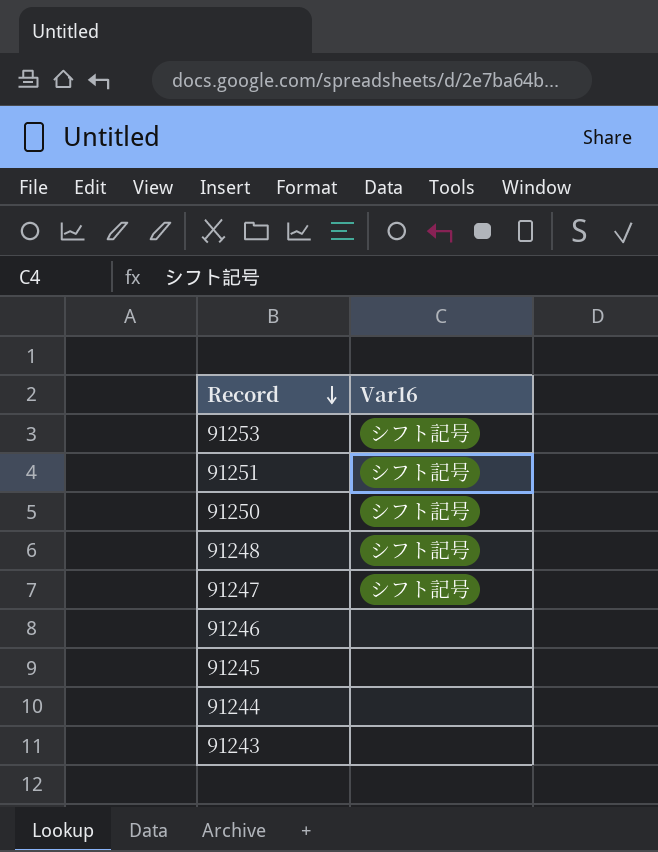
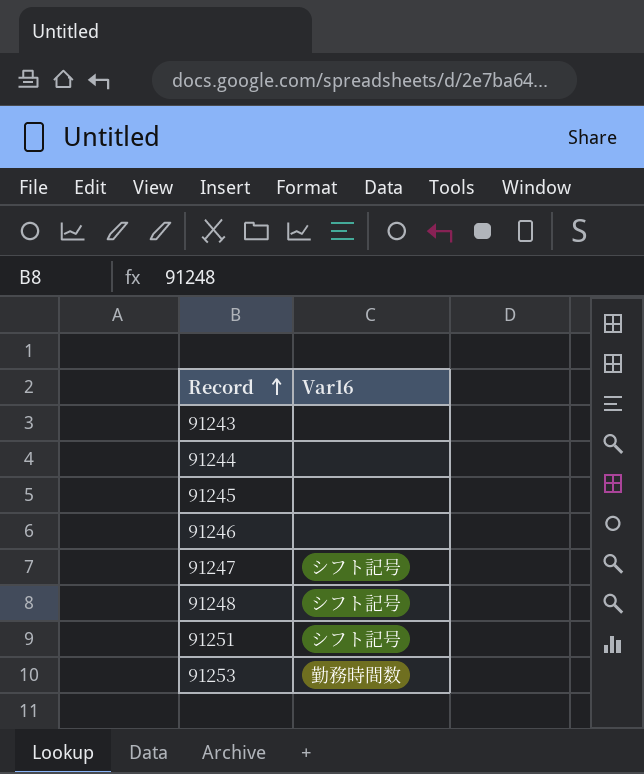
row order: Record descending -> Record ascending
row 91250: シフト記号 -> none
91253 | Var16: シフト記号 -> 勤務時間数

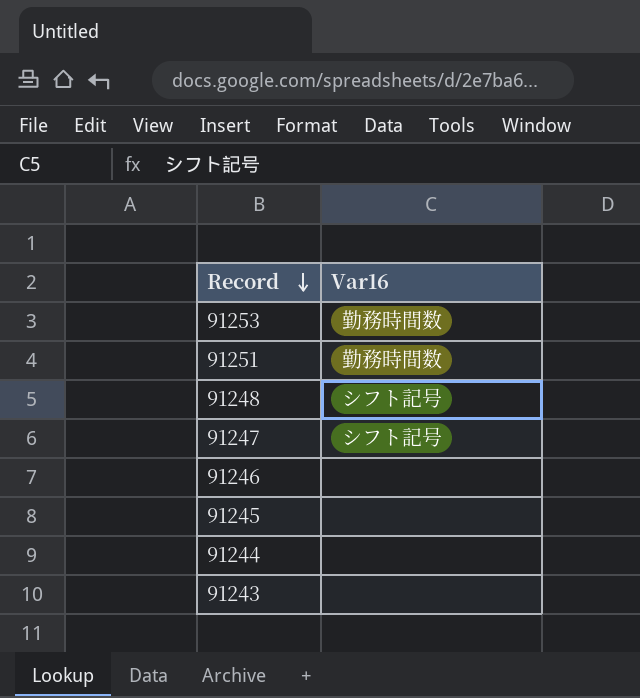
row order: Record ascending -> Record descending
91251 | Var16: シフト記号 -> 勤務時間数

